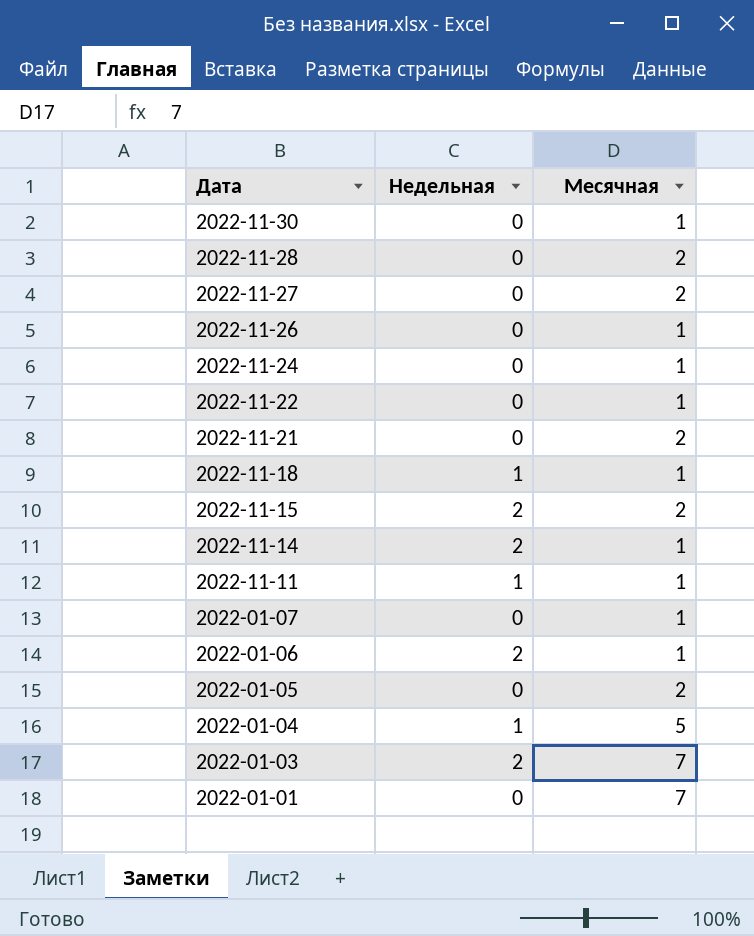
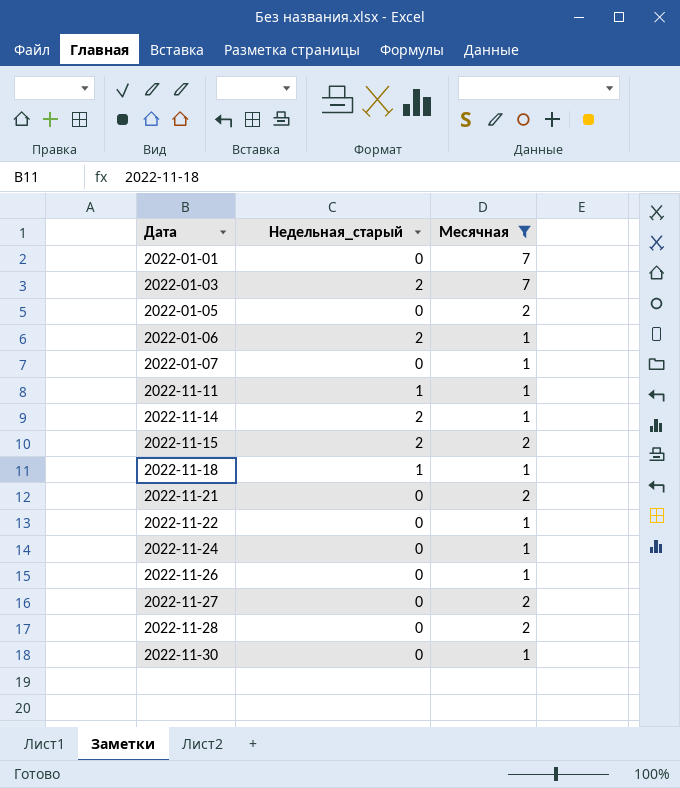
filter: none -> Месячная != 5
row order: Дата descending -> Дата ascending
column name: Недельная -> Недельная_старый

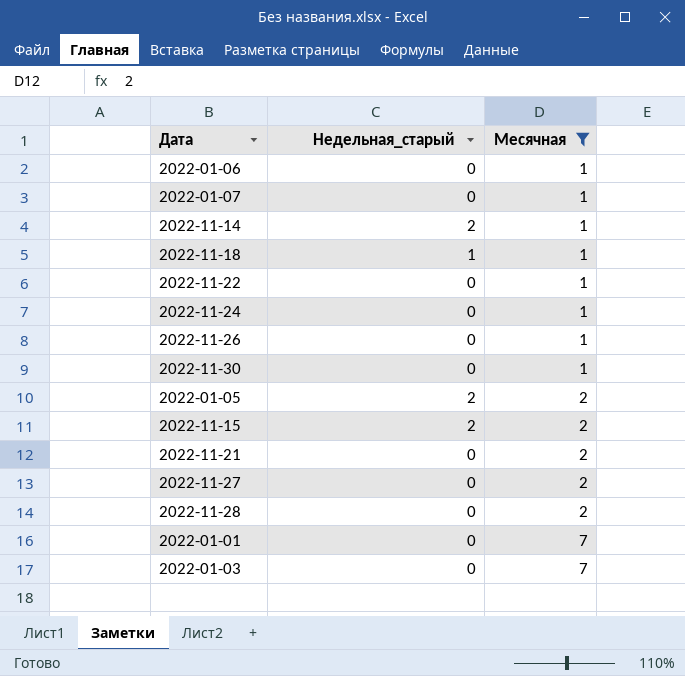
row order: Дата ascending -> Месячная ascending
row 2022-11-11: 1 | 1 -> none
2022-01-06 | Недельная_старый: 2 -> 0
2022-01-05 | Недельная_старый: 0 -> 2
2022-01-03 | Недельная_старый: 2 -> 0

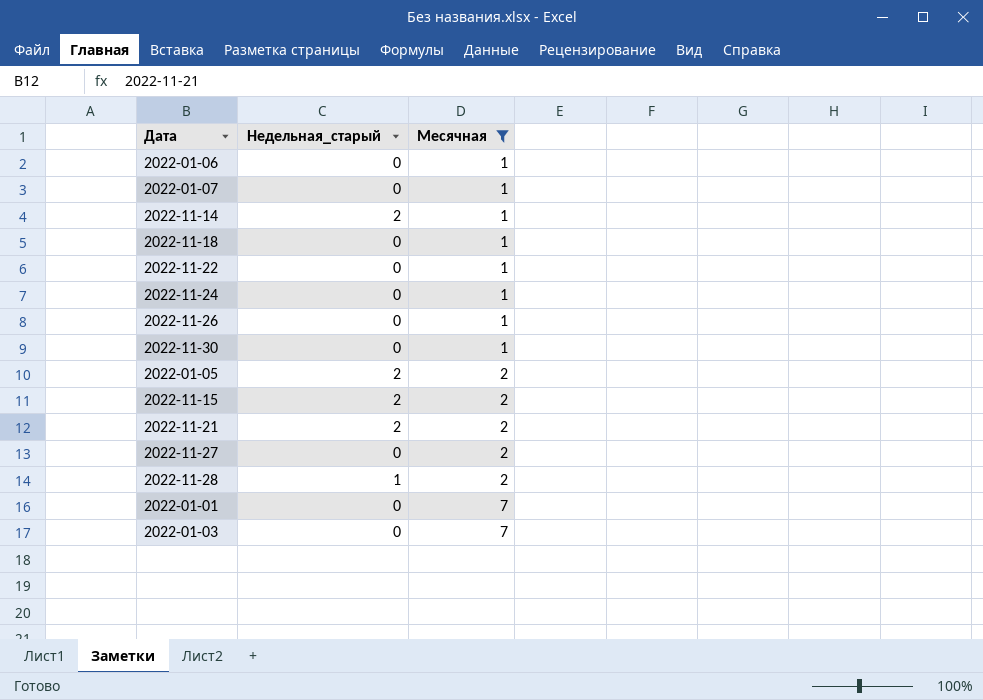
2022-11-18 | Недельная_старый: 1 -> 0
2022-11-21 | Недельная_старый: 0 -> 2
2022-11-28 | Недельная_старый: 0 -> 1

